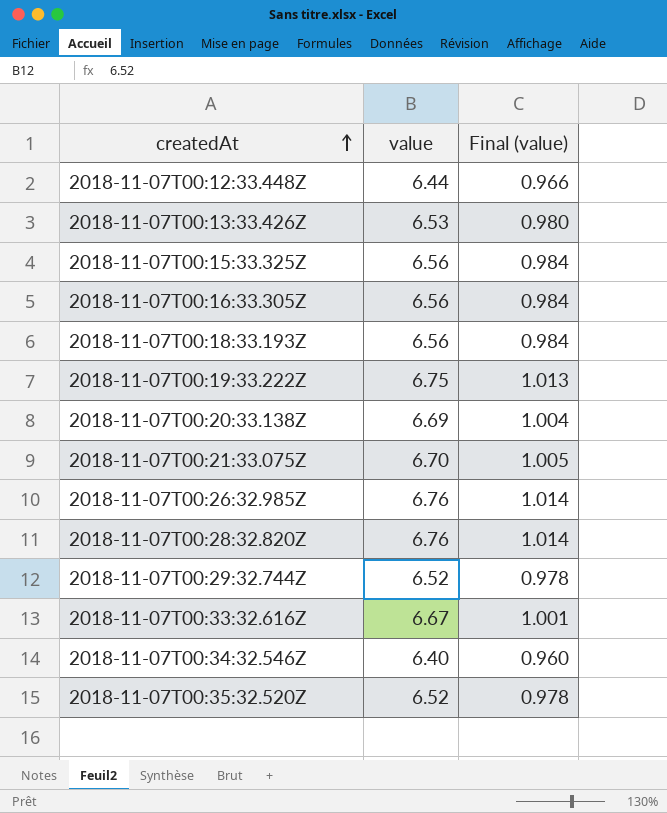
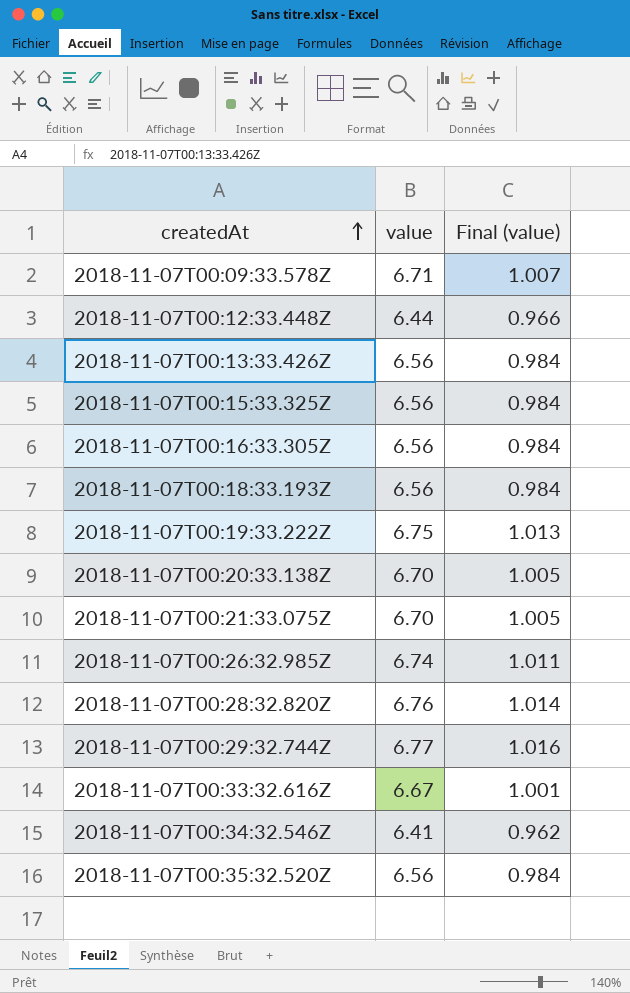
row 2018-11-07T00:09:33.578Z: none -> 6.71 | 1.007
2018-11-07T00:13:33.426Z | value: 6.53 -> 6.56
2018-11-07T00:13:33.426Z | Final (value): 0.980 -> 0.984
2018-11-07T00:20:33.138Z | value: 6.69 -> 6.70
2018-11-07T00:20:33.138Z | Final (value): 1.004 -> 1.005
2018-11-07T00:26:32.985Z | value: 6.76 -> 6.74
2018-11-07T00:26:32.985Z | Final (value): 1.014 -> 1.011
2018-11-07T00:29:32.744Z | value: 6.52 -> 6.77
2018-11-07T00:29:32.744Z | Final (value): 0.978 -> 1.016
2018-11-07T00:34:32.546Z | value: 6.40 -> 6.41
2018-11-07T00:34:32.546Z | Final (value): 0.960 -> 0.962
2018-11-07T00:35:32.520Z | value: 6.52 -> 6.56
2018-11-07T00:35:32.520Z | Final (value): 0.978 -> 0.984

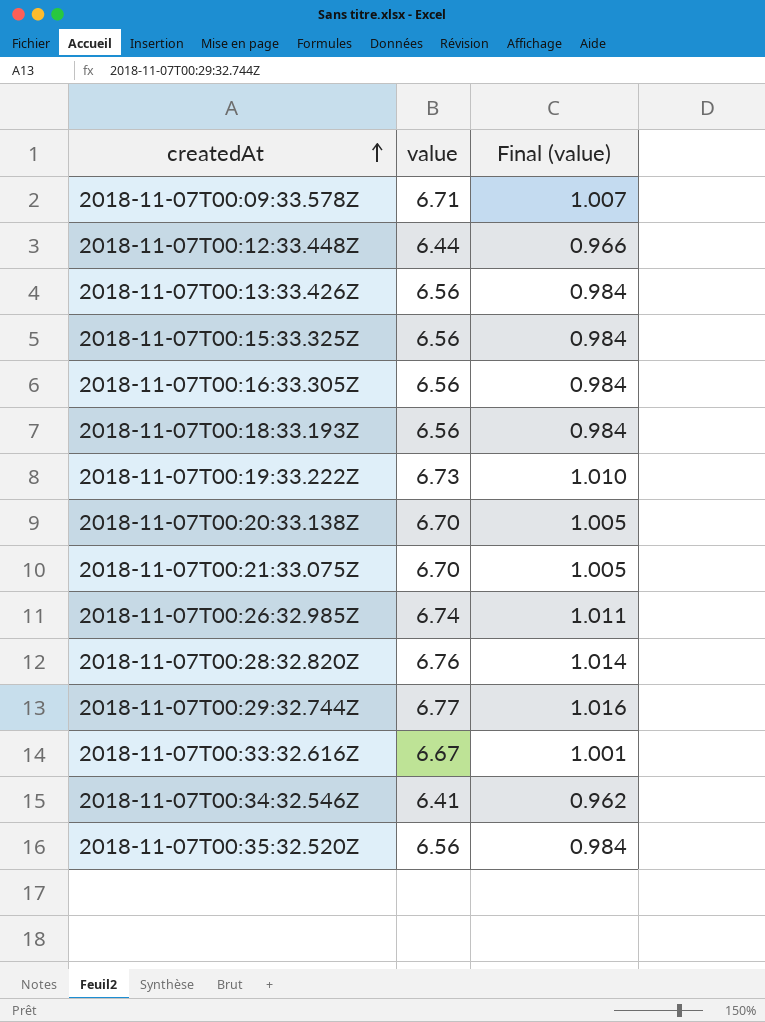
2018-11-07T00:19:33.222Z | value: 6.75 -> 6.73
2018-11-07T00:19:33.222Z | Final (value): 1.013 -> 1.010

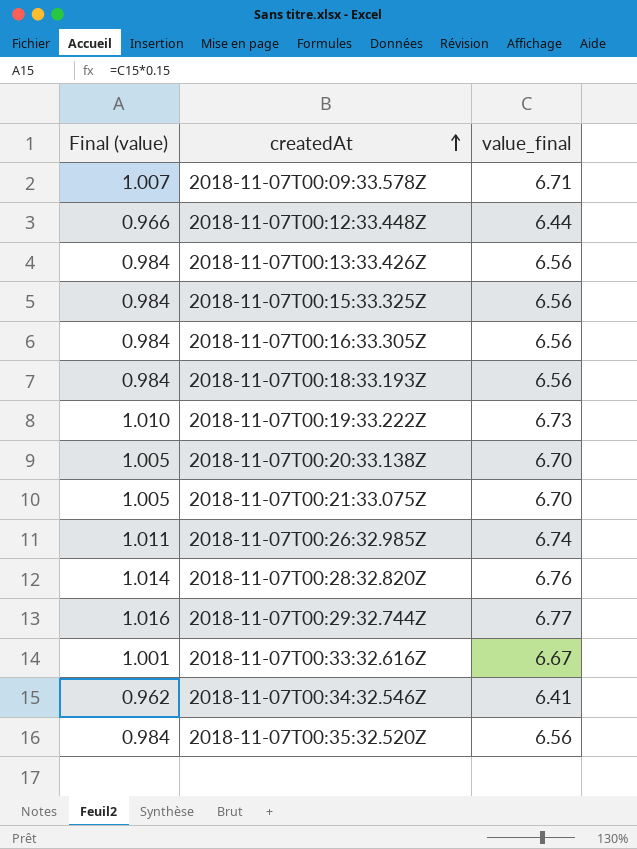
column Final (value) | position: 3 -> 1
column name: value -> value_final

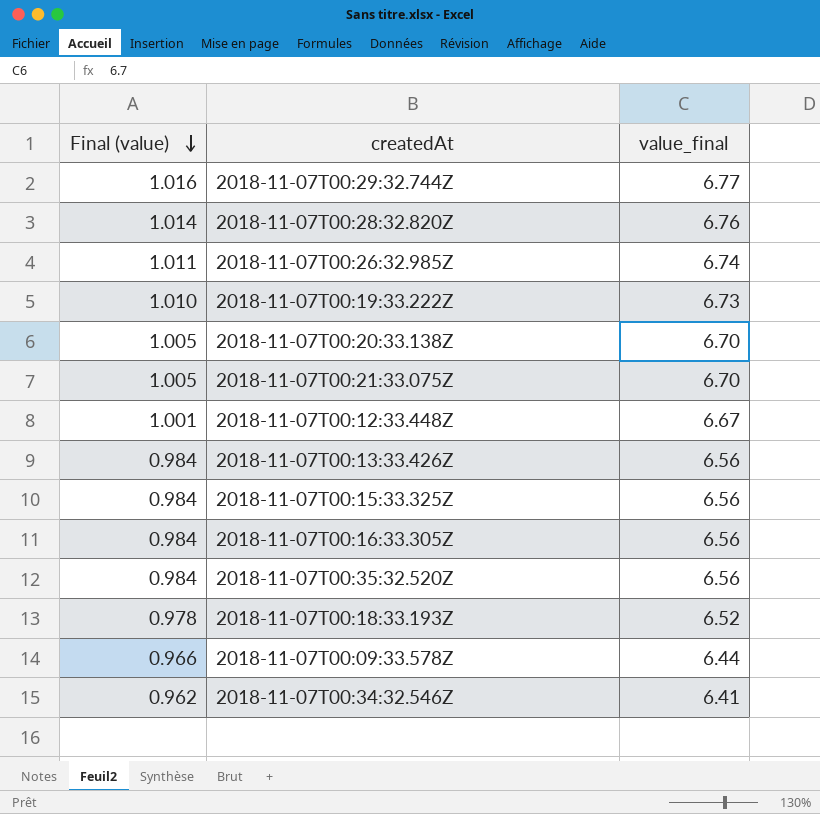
row order: createdAt ascending -> Final (value) descending
row 2018-11-07T00:33:32.616Z: 1.001 | 6.67 -> none
2018-11-07T00:12:33.448Z | Final (value): 0.966 -> 1.001
2018-11-07T00:12:33.448Z | value_final: 6.44 -> 6.67
2018-11-07T00:18:33.193Z | Final (value): 0.984 -> 0.978
2018-11-07T00:18:33.193Z | value_final: 6.56 -> 6.52
2018-11-07T00:09:33.578Z | Final (value): 1.007 -> 0.966
2018-11-07T00:09:33.578Z | value_final: 6.71 -> 6.44

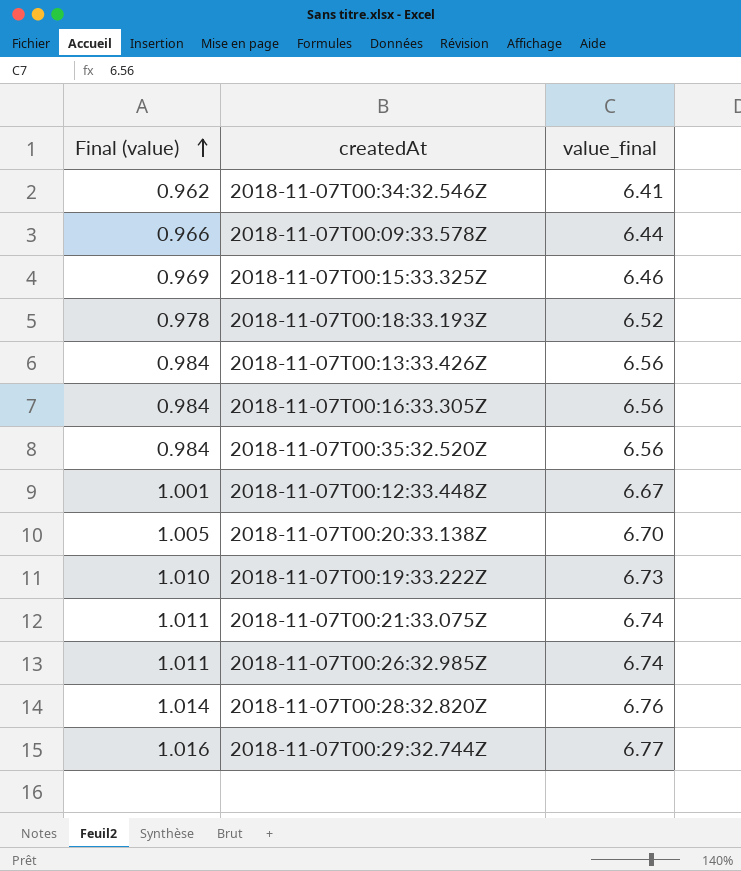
row order: Final (value) descending -> Final (value) ascending
2018-11-07T00:15:33.325Z | Final (value): 0.984 -> 0.969
2018-11-07T00:15:33.325Z | value_final: 6.56 -> 6.46
2018-11-07T00:21:33.075Z | Final (value): 1.005 -> 1.011
2018-11-07T00:21:33.075Z | value_final: 6.70 -> 6.74

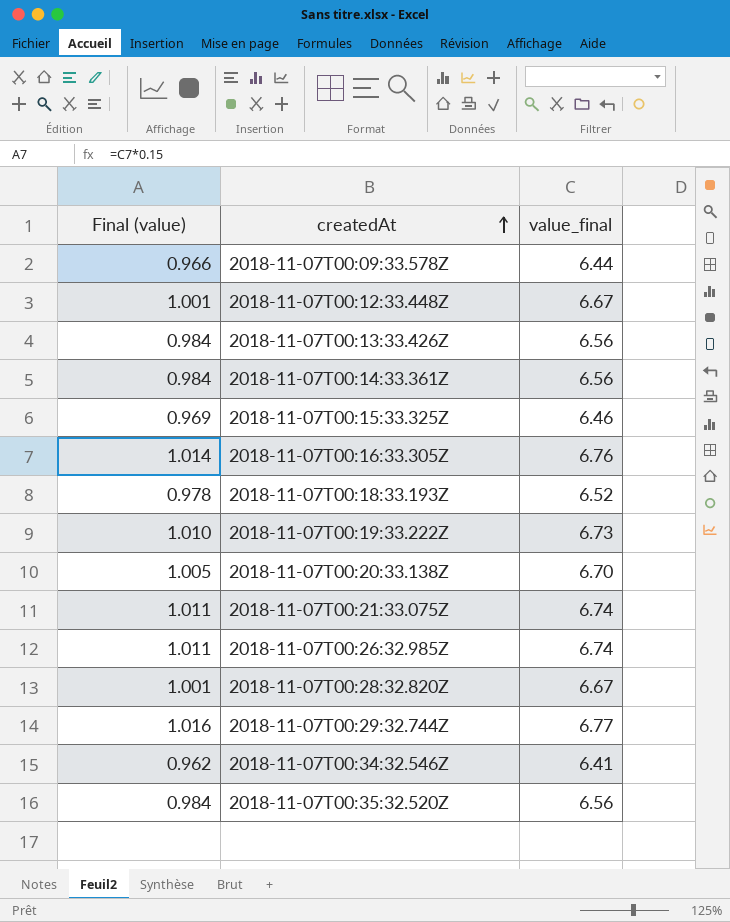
row order: Final (value) ascending -> createdAt ascending
row 2018-11-07T00:14:33.361Z: none -> 0.984 | 6.56
2018-11-07T00:16:33.305Z | Final (value): 0.984 -> 1.014
2018-11-07T00:16:33.305Z | value_final: 6.56 -> 6.76
2018-11-07T00:28:32.820Z | Final (value): 1.014 -> 1.001
2018-11-07T00:28:32.820Z | value_final: 6.76 -> 6.67

